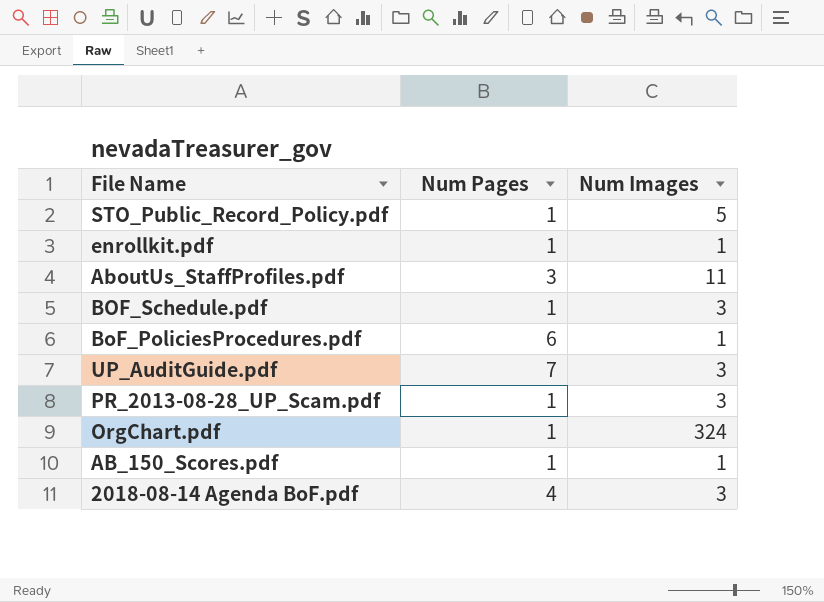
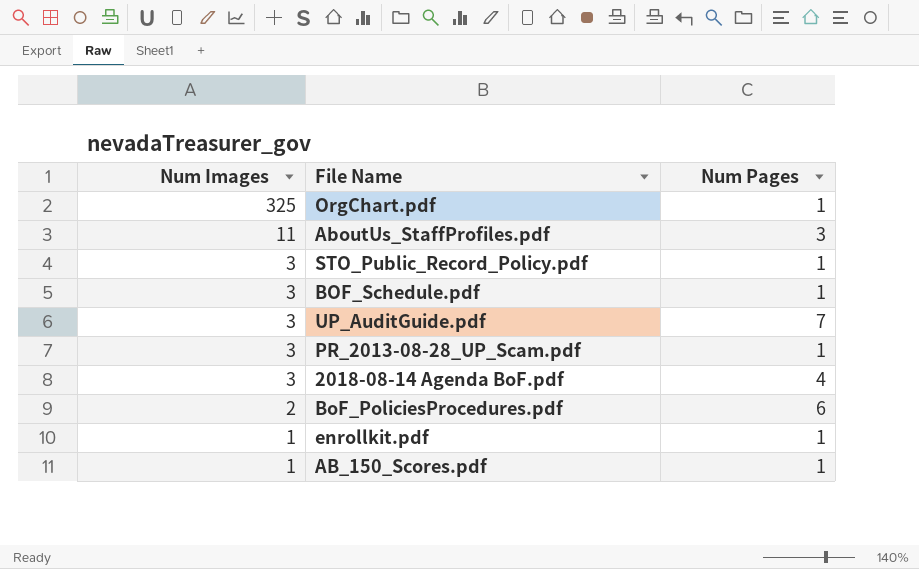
row order: none -> Num Images descending
column Num Images | position: 3 -> 1
OrgChart.pdf | Num Images: 324 -> 325
STO_Public_Record_Policy.pdf | Num Images: 5 -> 3
BoF_PoliciesProcedures.pdf | Num Images: 1 -> 2

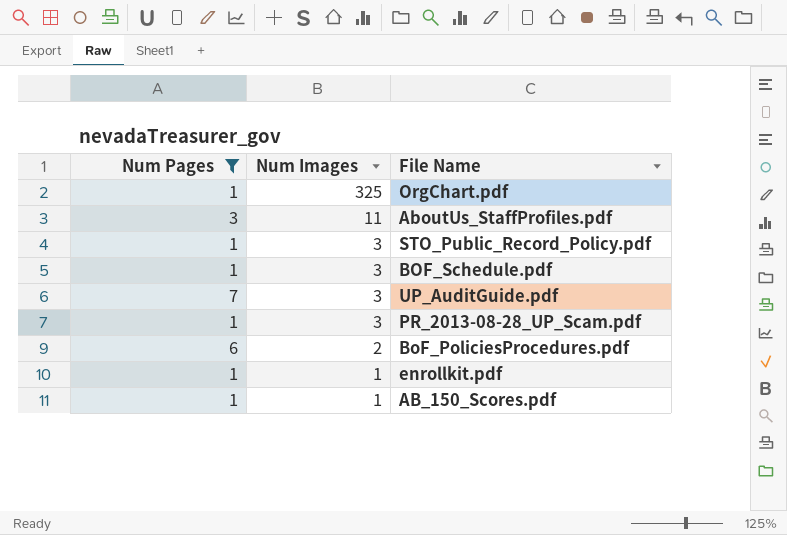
filter: none -> Num Pages != 4
column Num Pages | position: 3 -> 1

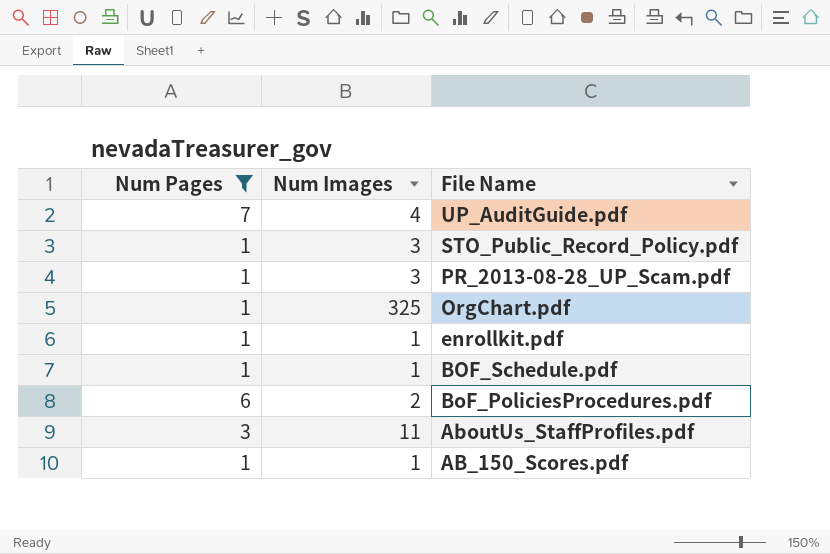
row order: Num Images descending -> File Name descending
UP_AuditGuide.pdf | Num Images: 3 -> 4
BOF_Schedule.pdf | Num Images: 3 -> 1

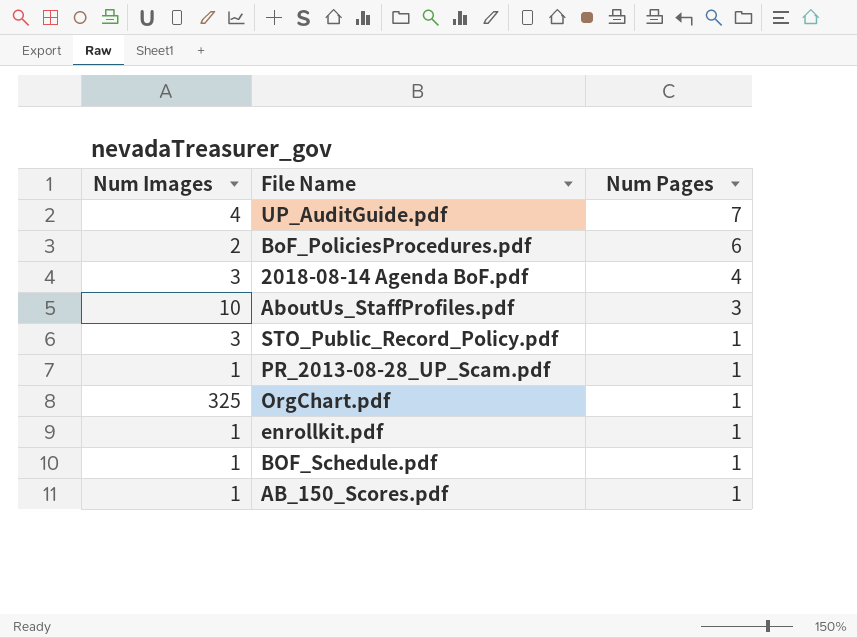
filter: Num Pages != 4 -> none
row order: File Name descending -> Num Pages descending
column Num Pages | position: 1 -> 3
AboutUs_StaffProfiles.pdf | Num Images: 11 -> 10
PR_2013-08-28_UP_Scam.pdf | Num Images: 3 -> 1

